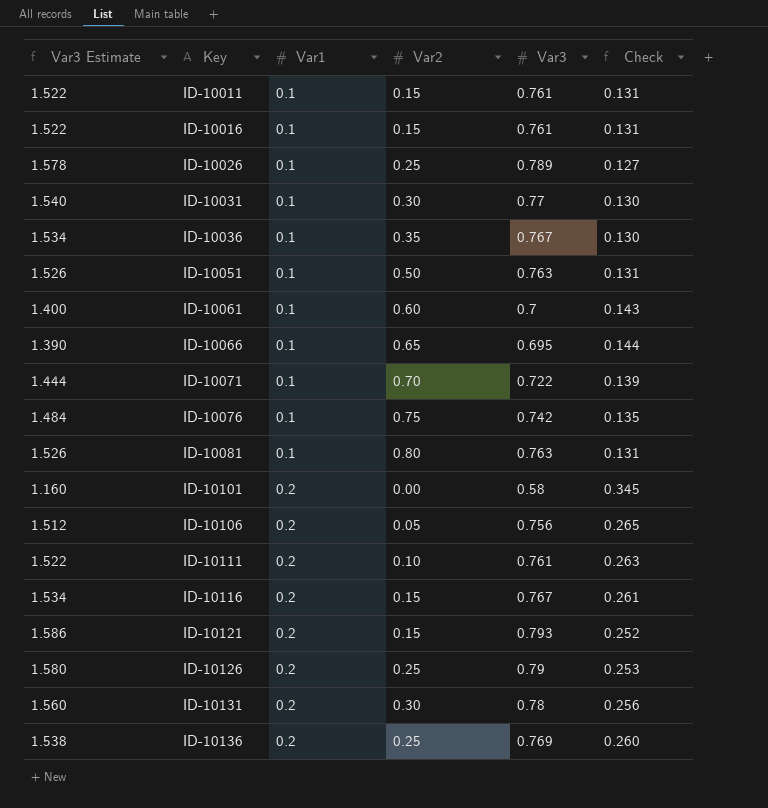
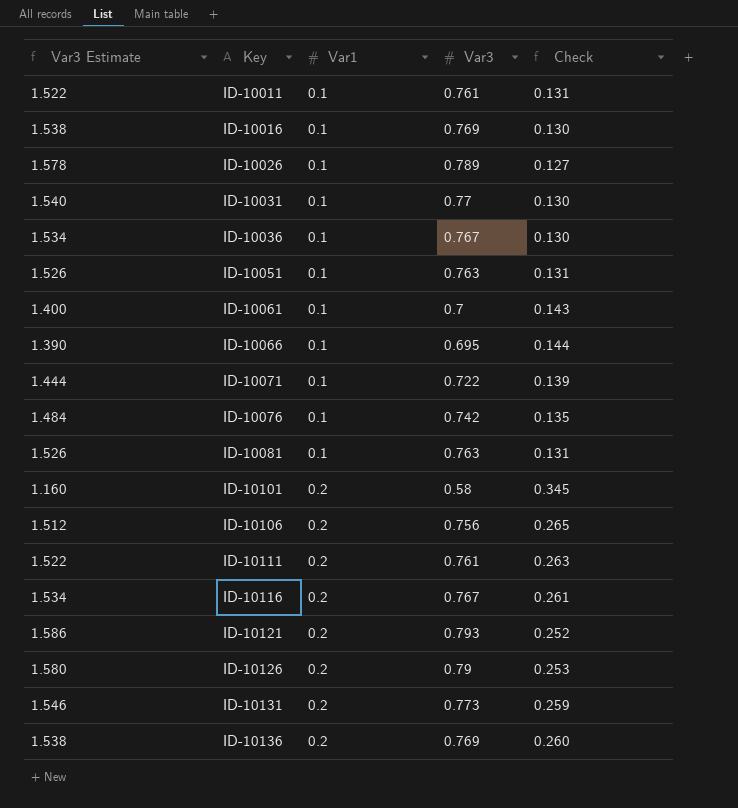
column Var2 | position: 4 -> none
ID-10016 | Var3 Estimate: 1.522 -> 1.538
ID-10016 | Var3: 0.761 -> 0.769
ID-10016 | Check: 0.131 -> 0.130
ID-10131 | Var3 Estimate: 1.560 -> 1.546
ID-10131 | Var3: 0.78 -> 0.773
ID-10131 | Check: 0.256 -> 0.259

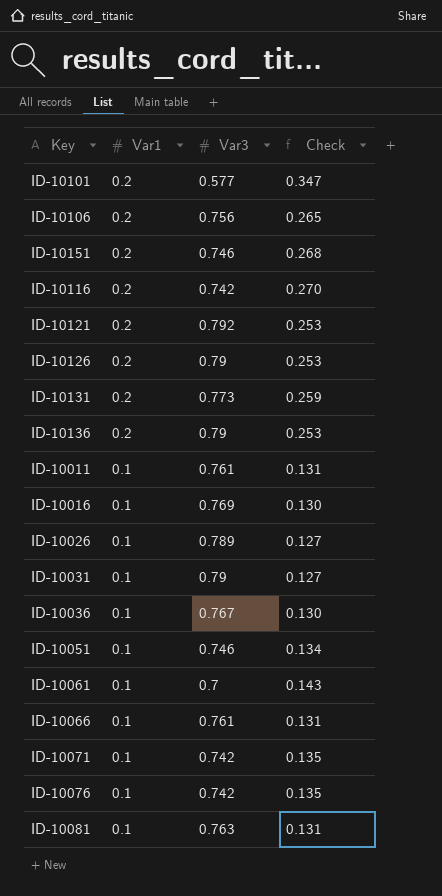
row order: Key ascending -> Var1 descending
column Var3 Estimate | formula: [Var3] * 2 -> none
row ID-10111: 1.522 | 0.2 | 0.761 | 0.263 -> none
ID-10101 | Var3: 0.58 -> 0.577
ID-10101 | Check: 0.345 -> 0.347
row ID-10151: none -> 0.2 | 0.746 | 0.268
ID-10116 | Var3: 0.767 -> 0.742
ID-10116 | Check: 0.261 -> 0.270
ID-10121 | Var3: 0.793 -> 0.792
ID-10121 | Check: 0.252 -> 0.253
ID-10136 | Var3: 0.769 -> 0.79
ID-10136 | Check: 0.260 -> 0.253
ID-10031 | Var3: 0.77 -> 0.79
ID-10031 | Check: 0.130 -> 0.127
ID-10051 | Var3: 0.763 -> 0.746
ID-10051 | Check: 0.131 -> 0.134
ID-10066 | Var3: 0.695 -> 0.761
ID-10066 | Check: 0.144 -> 0.131
ID-10071 | Var3: 0.722 -> 0.742
ID-10071 | Check: 0.139 -> 0.135

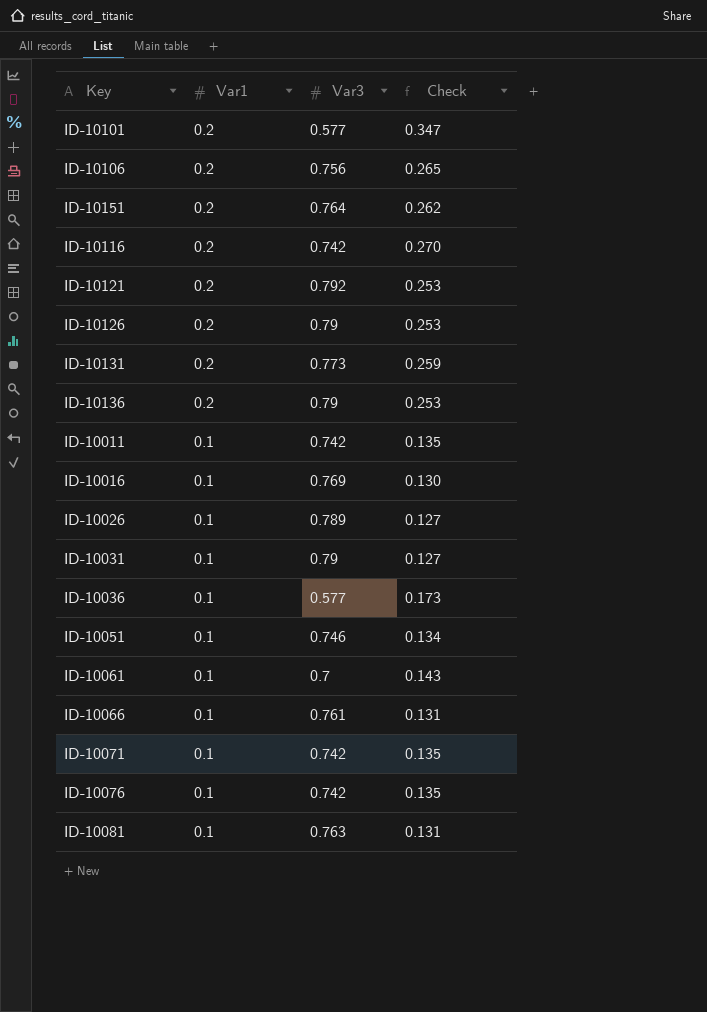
ID-10151 | Var3: 0.746 -> 0.764
ID-10151 | Check: 0.268 -> 0.262
ID-10011 | Var3: 0.761 -> 0.742
ID-10011 | Check: 0.131 -> 0.135
ID-10036 | Var3: 0.767 -> 0.577
ID-10036 | Check: 0.130 -> 0.173

